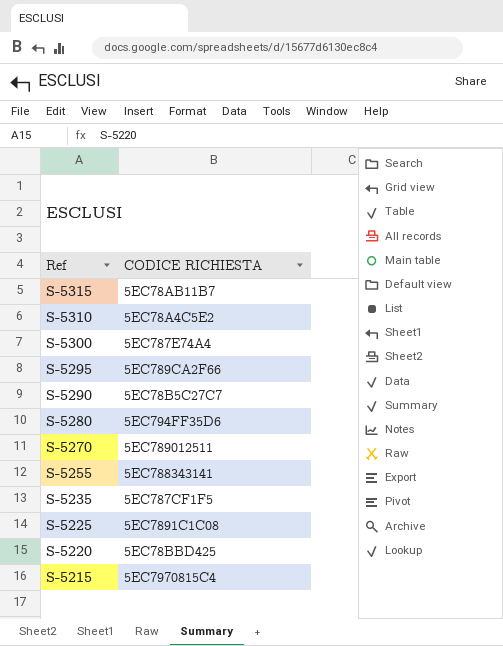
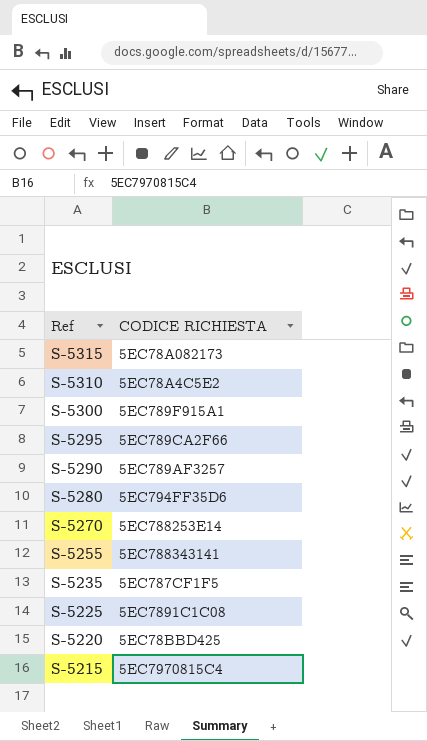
S-5315 | CODICE RICHIESTA: 5EC78AB11B7 -> 5EC78A082173
S-5300 | CODICE RICHIESTA: 5EC787E74A4 -> 5EC789F915A1
S-5290 | CODICE RICHIESTA: 5EC78B5C27C7 -> 5EC789AF3257
S-5270 | CODICE RICHIESTA: 5EC789012511 -> 5EC788253E14

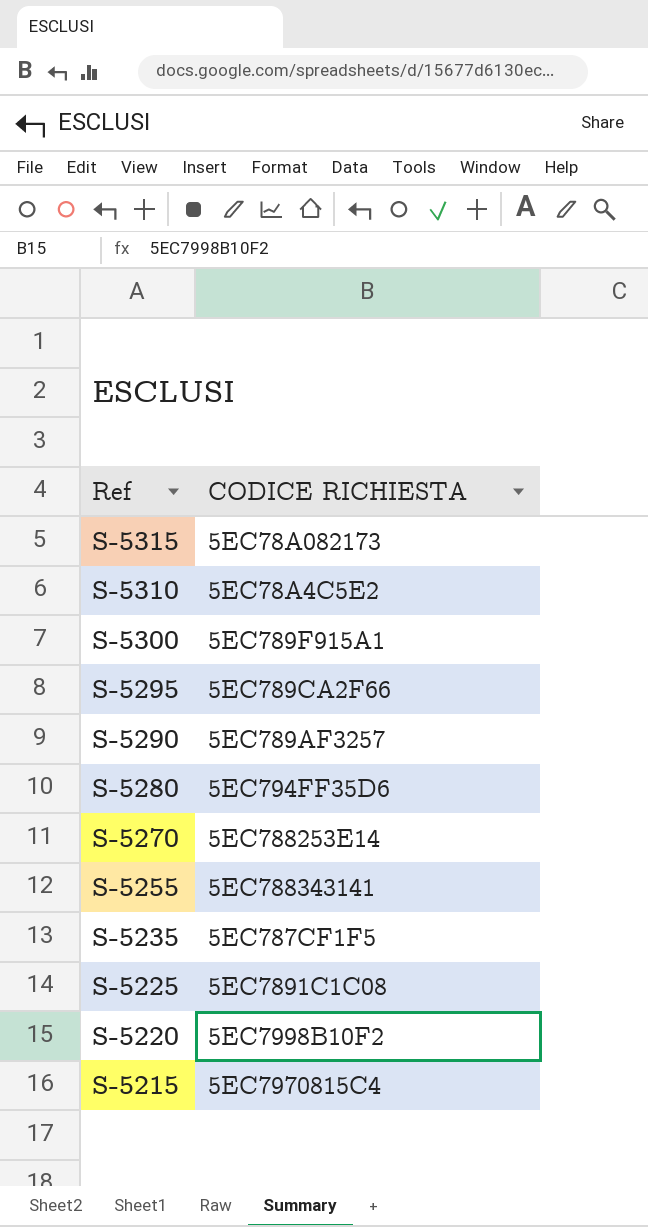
S-5220 | CODICE RICHIESTA: 5EC78BBD425 -> 5EC7998B10F2

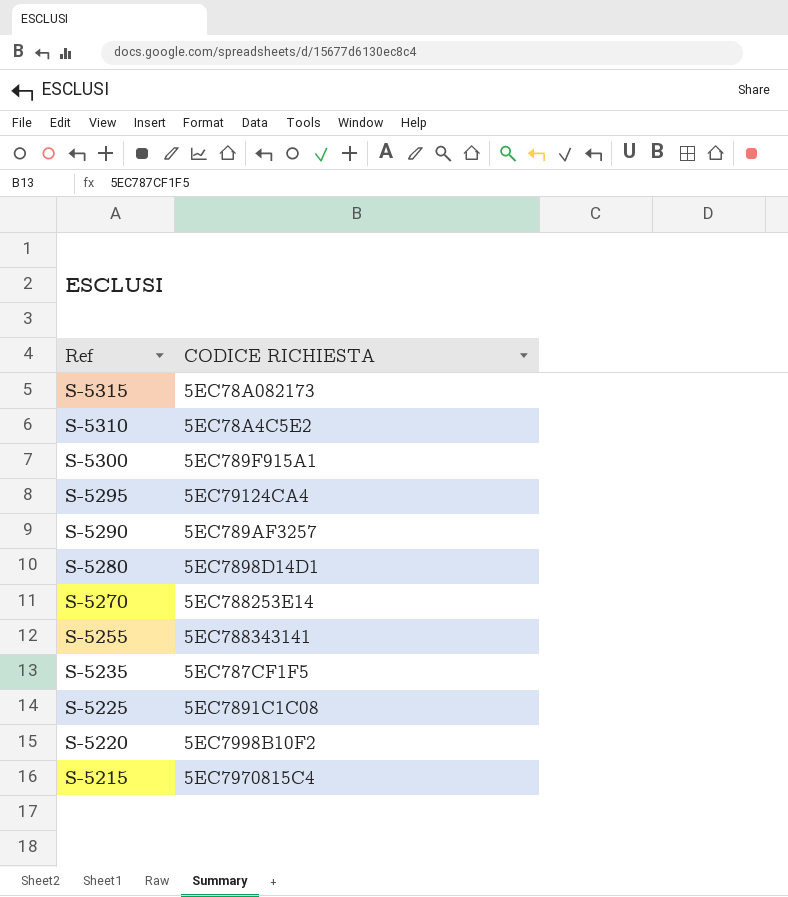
S-5295 | CODICE RICHIESTA: 5EC789CA2F66 -> 5EC79124CA4
S-5280 | CODICE RICHIESTA: 5EC794FF35D6 -> 5EC7898D14D1

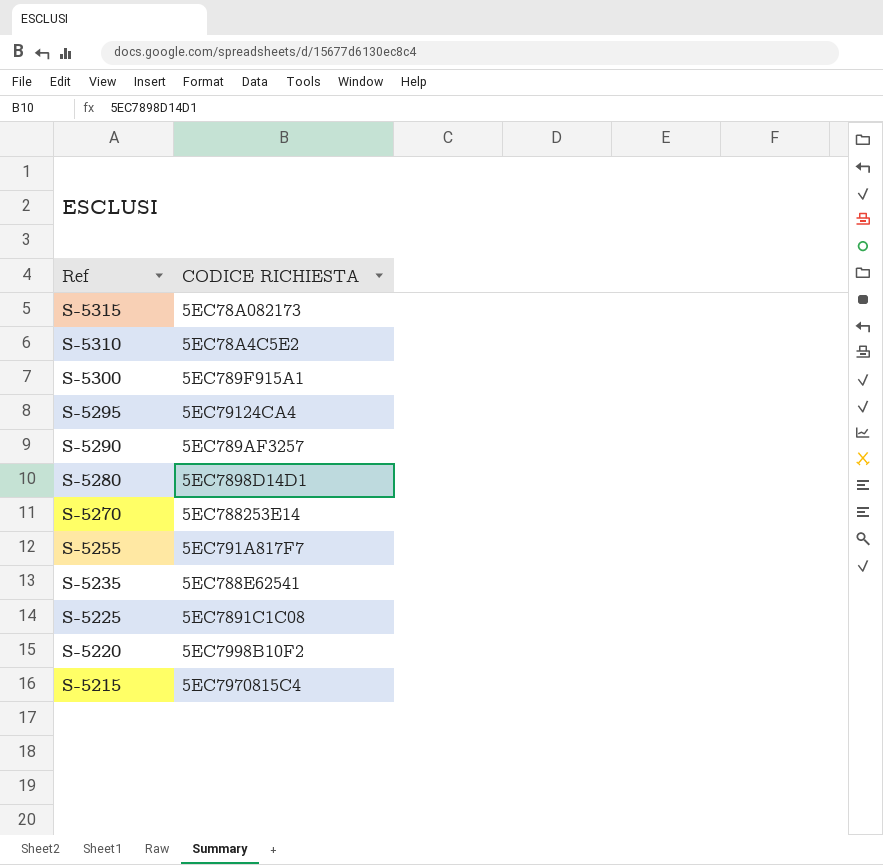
S-5255 | CODICE RICHIESTA: 5EC788343141 -> 5EC791A817F7
S-5235 | CODICE RICHIESTA: 5EC787CF1F5 -> 5EC788E62541

